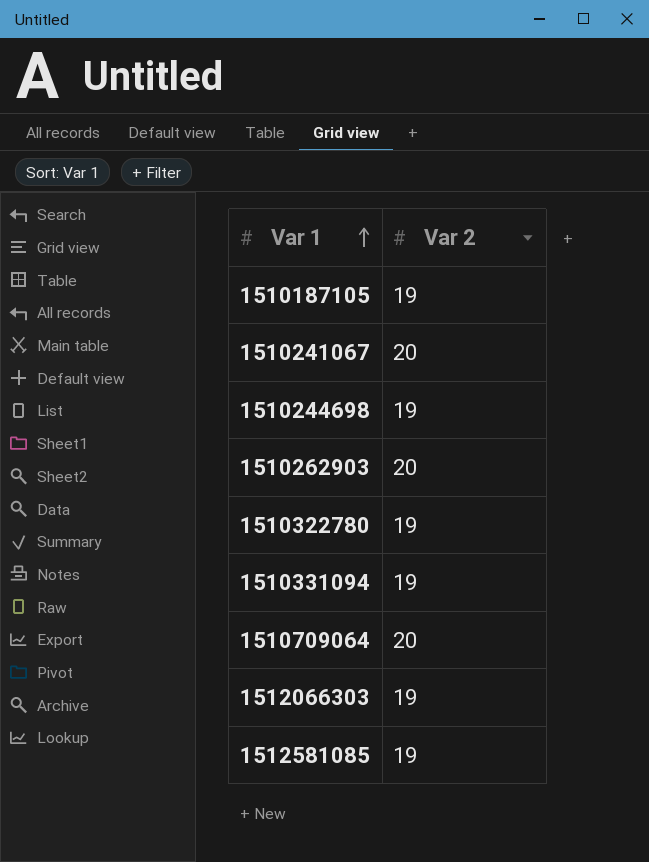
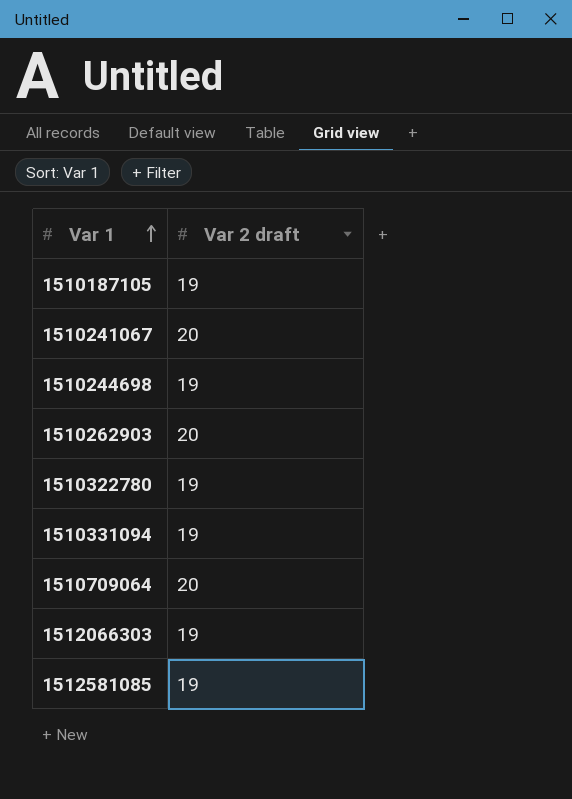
column name: Var 2 -> Var 2 draft

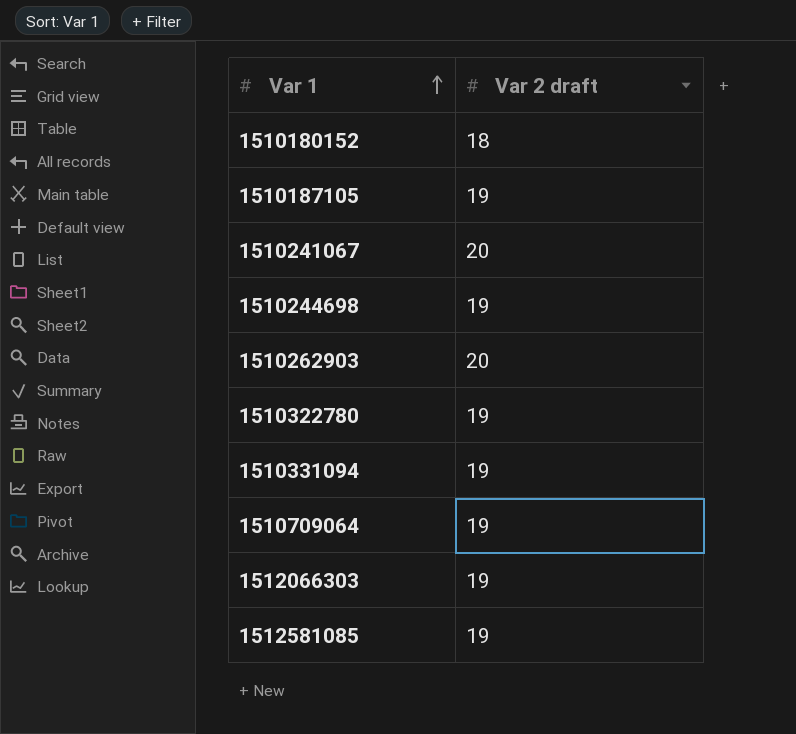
row 1510180152: none -> 18
1510709064 | Var 2 draft: 20 -> 19

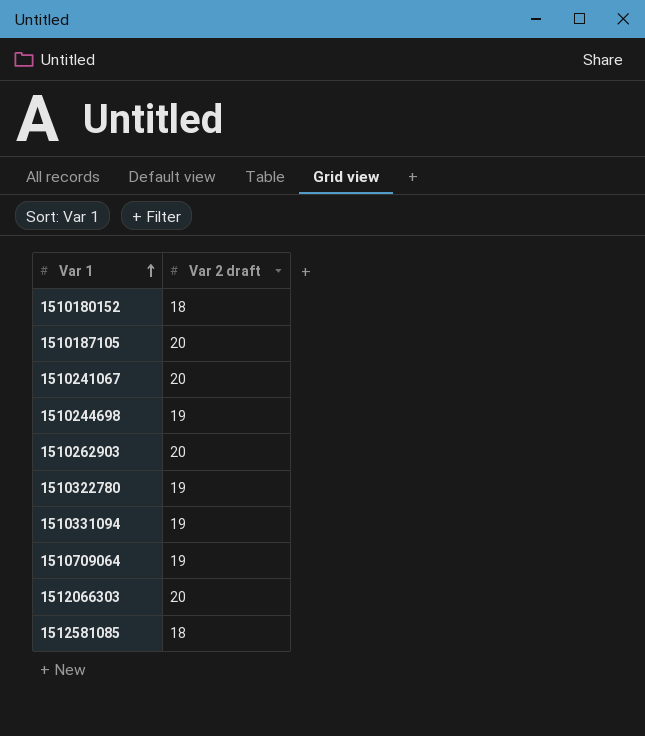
1510187105 | Var 2 draft: 19 -> 20
1512066303 | Var 2 draft: 19 -> 20
1512581085 | Var 2 draft: 19 -> 18

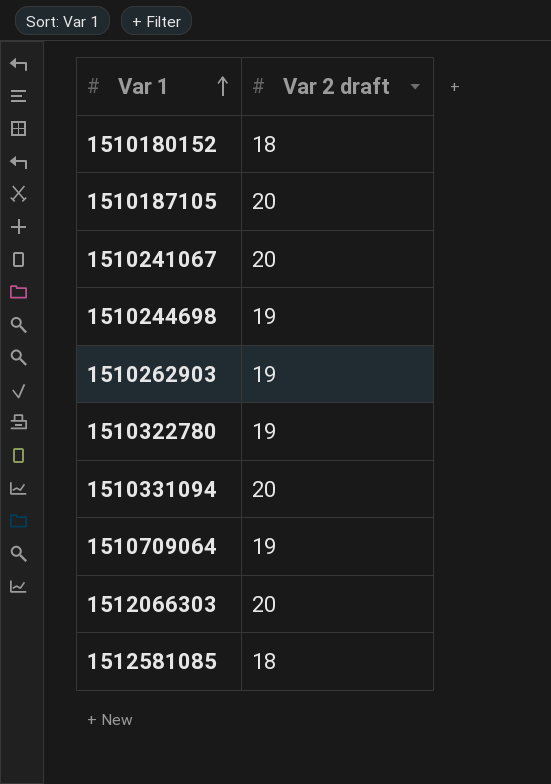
1510262903 | Var 2 draft: 20 -> 19
1510331094 | Var 2 draft: 19 -> 20

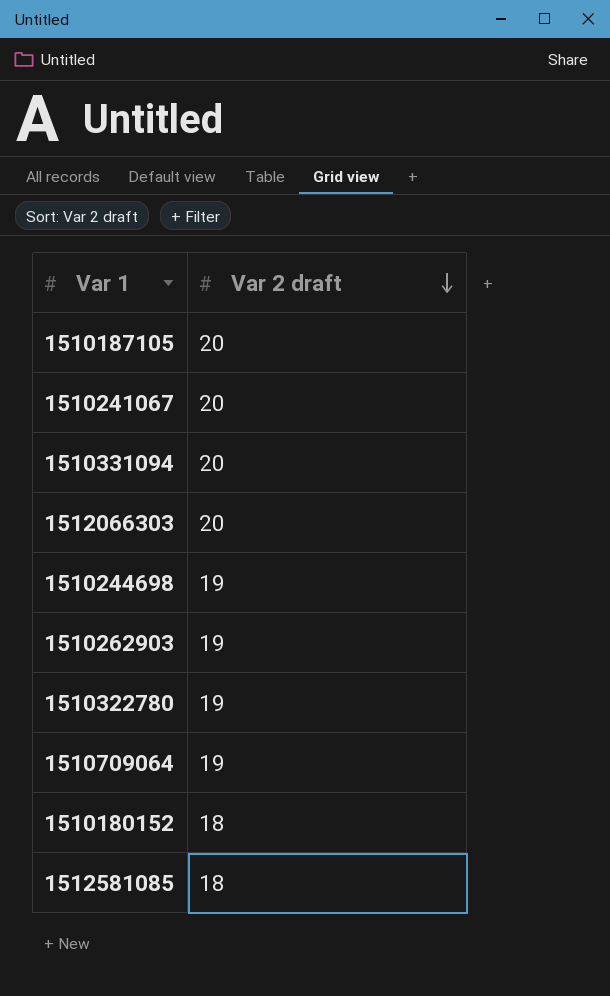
row order: Var 1 ascending -> Var 2 draft descending

